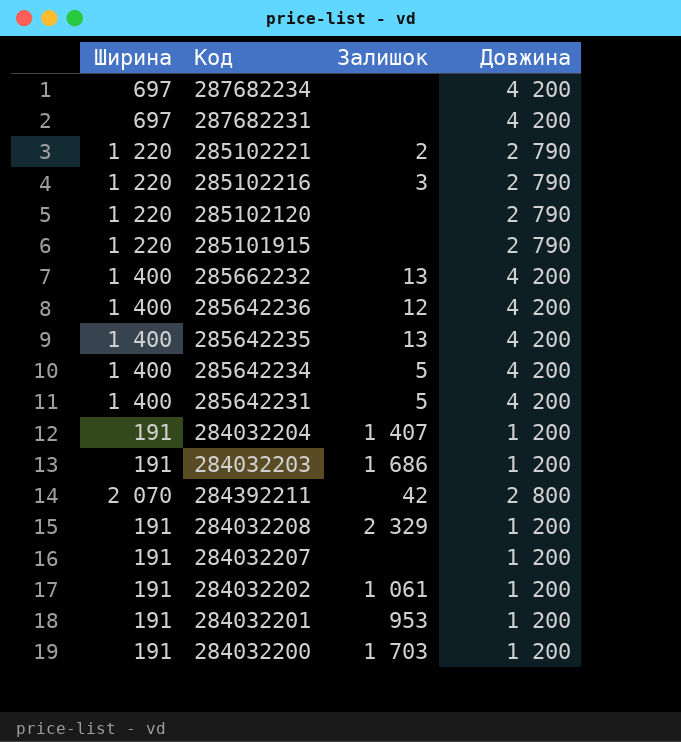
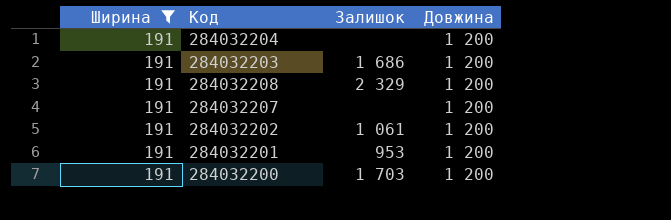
filter: none -> Ширина = 191
284032204 | Залишок: 1 407 -> none

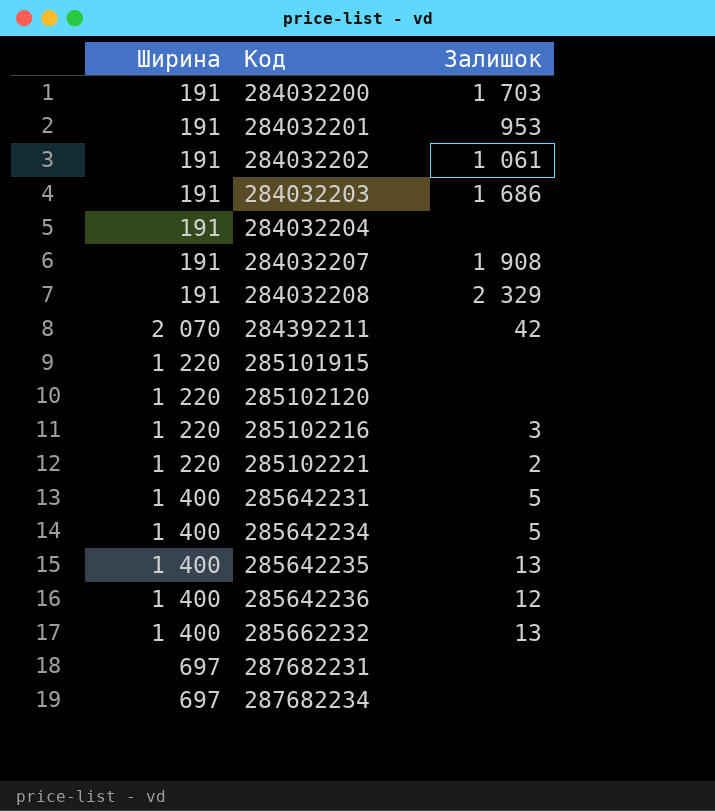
filter: Ширина = 191 -> none
row order: none -> Код ascending
column Довжина | position: 4 -> none
284032207 | Залишок: none -> 1 908

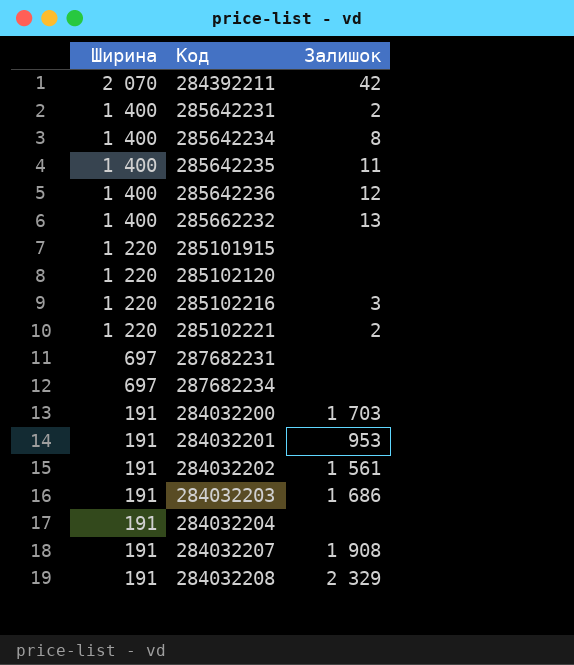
row order: Код ascending -> Ширина descending
285642231 | Залишок: 5 -> 2
285642234 | Залишок: 5 -> 8
285642235 | Залишок: 13 -> 11
284032202 | Залишок: 1 061 -> 1 561

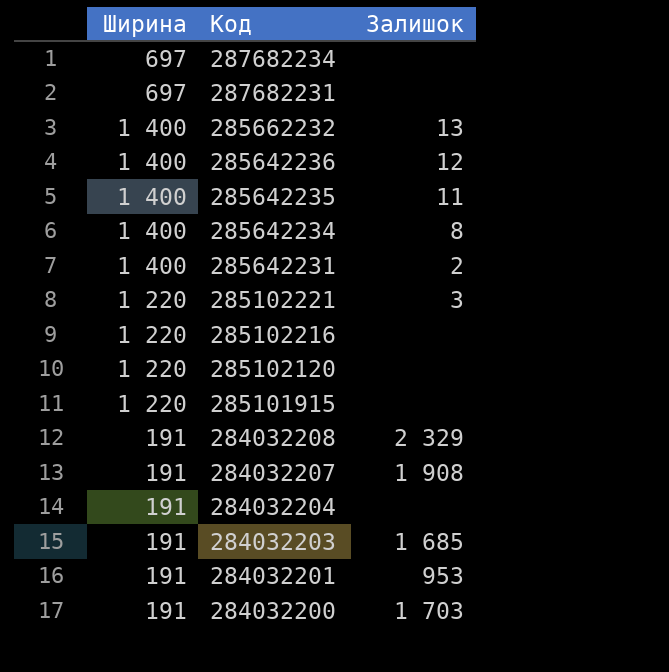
row order: Ширина descending -> Код descending
row 284392211: 2 070 | 42 -> none
row 284032202: 191 | 1 561 -> none
285102221 | Залишок: 2 -> 3
285102216 | Залишок: 3 -> none
284032203 | Залишок: 1 686 -> 1 685

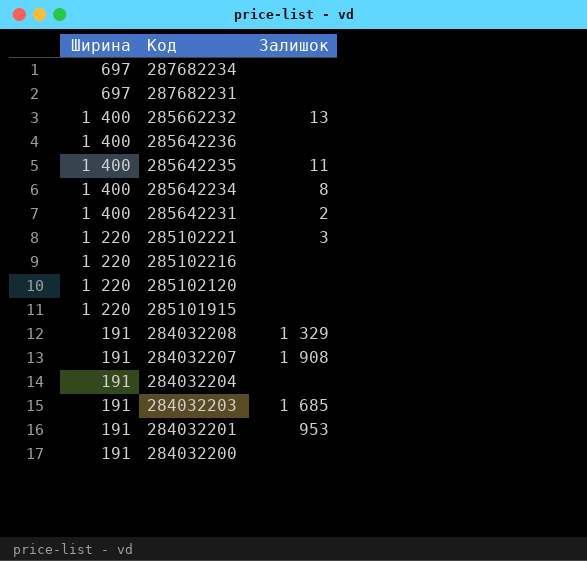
285642236 | Залишок: 12 -> none
284032208 | Залишок: 2 329 -> 1 329
284032200 | Залишок: 1 703 -> none

